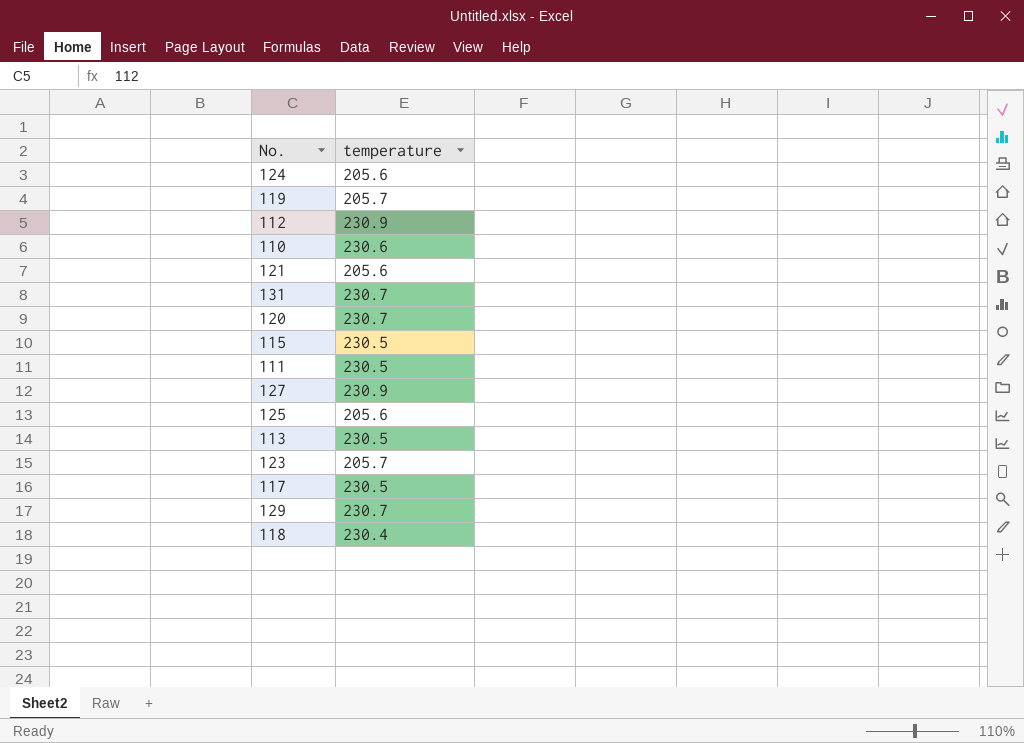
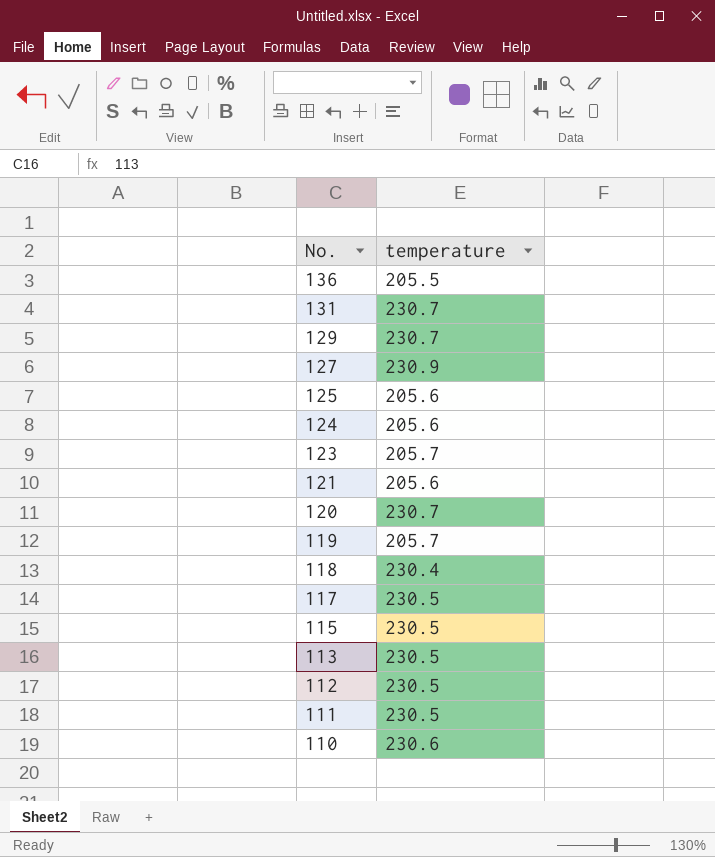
row order: none -> No. descending
row 136: none -> 205.5
112 | temperature: 230.9 -> 230.5

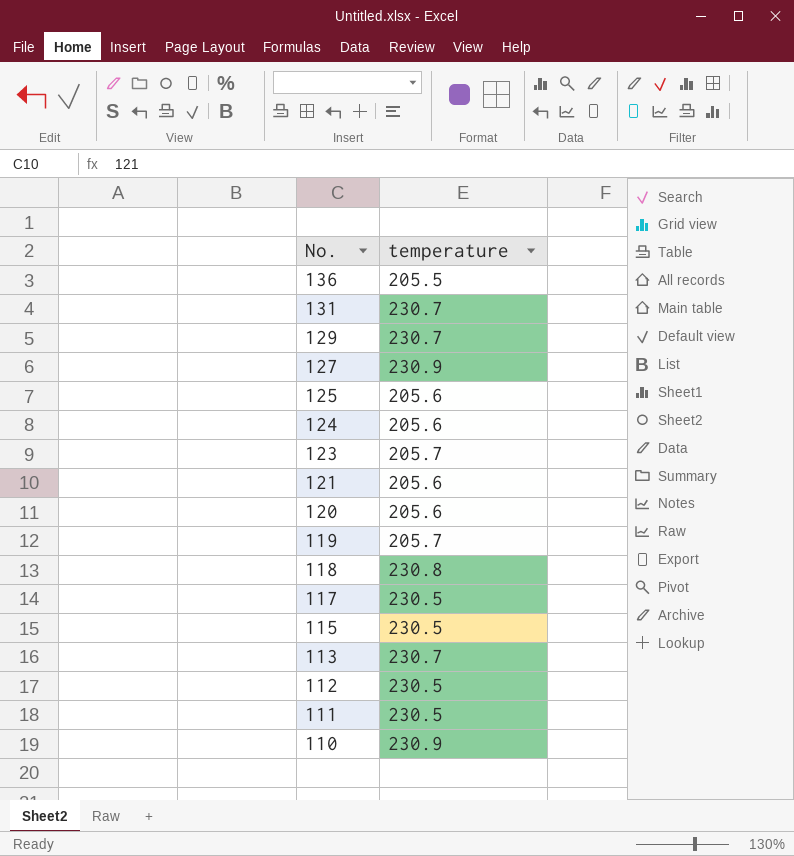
120 | temperature: 230.7 -> 205.6
118 | temperature: 230.4 -> 230.8
113 | temperature: 230.5 -> 230.7
110 | temperature: 230.6 -> 230.9

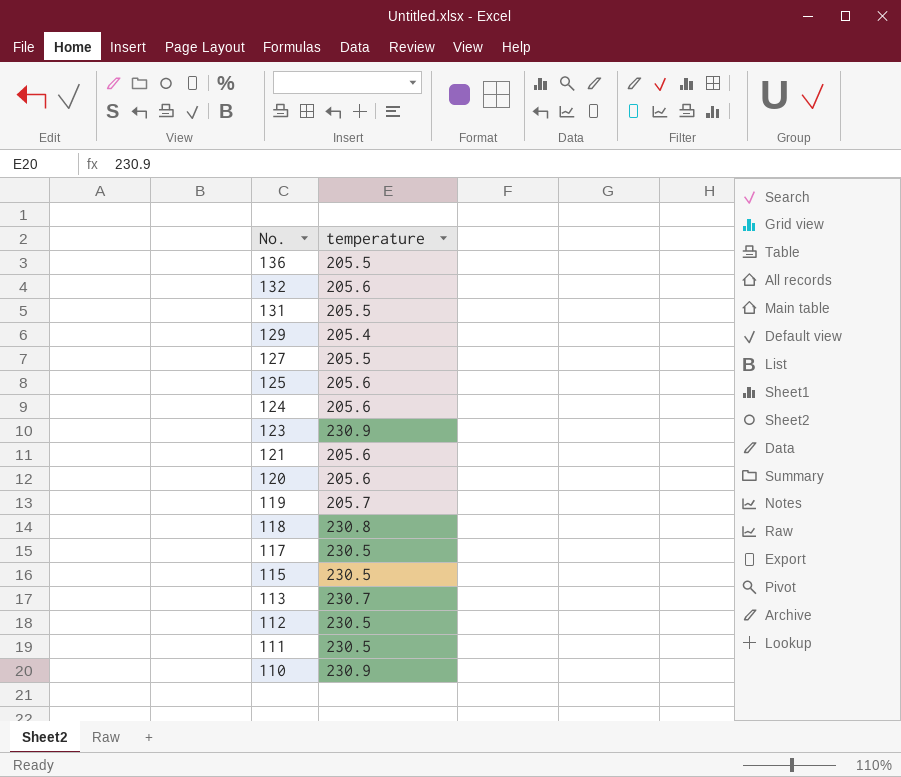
row 132: none -> 205.6
131 | temperature: 230.7 -> 205.5
129 | temperature: 230.7 -> 205.4
127 | temperature: 230.9 -> 205.5
123 | temperature: 205.7 -> 230.9

